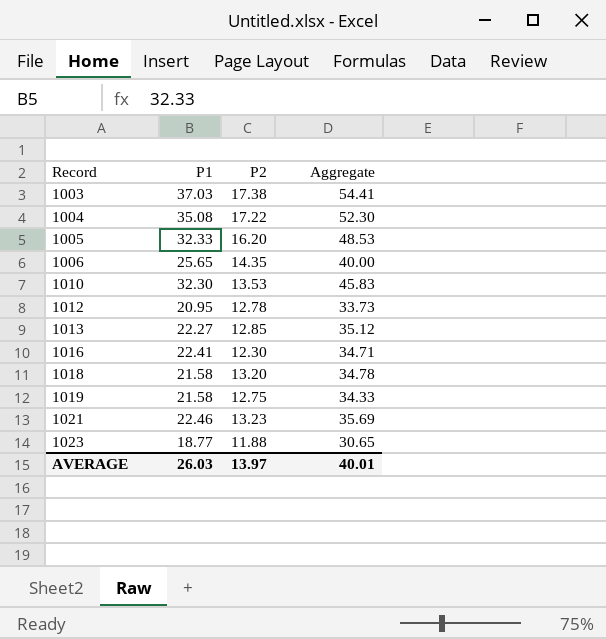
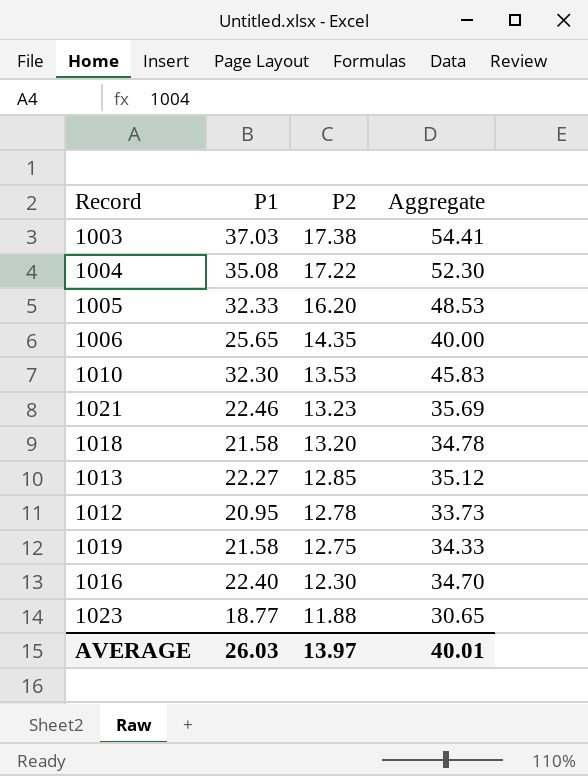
row order: Record ascending -> P2 descending
1016 | P1: 22.41 -> 22.40
1016 | Aggregate: 34.71 -> 34.70

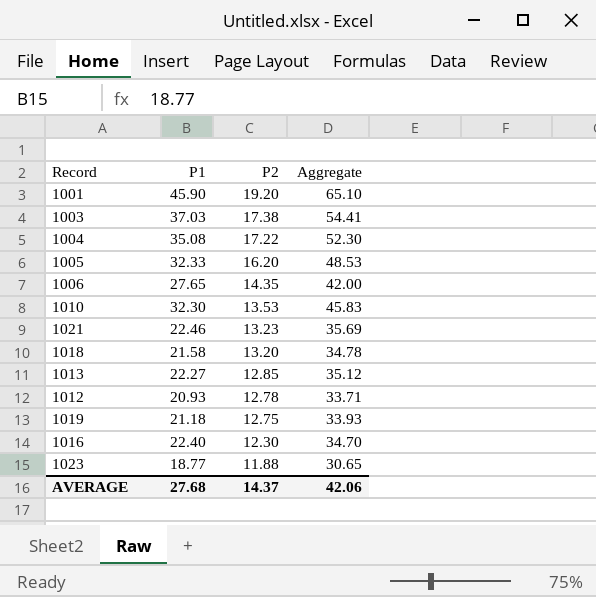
row 1001: none -> 45.90 | 19.20 | 65.10
1006 | P1: 25.65 -> 27.65
1006 | Aggregate: 40.00 -> 42.00
1012 | P1: 20.95 -> 20.93
1012 | Aggregate: 33.73 -> 33.71
1019 | P1: 21.58 -> 21.18
1019 | Aggregate: 34.33 -> 33.93
AVERAGE | P1: 26.03 -> 27.68
AVERAGE | P2: 13.97 -> 14.37
AVERAGE | Aggregate: 40.01 -> 42.06

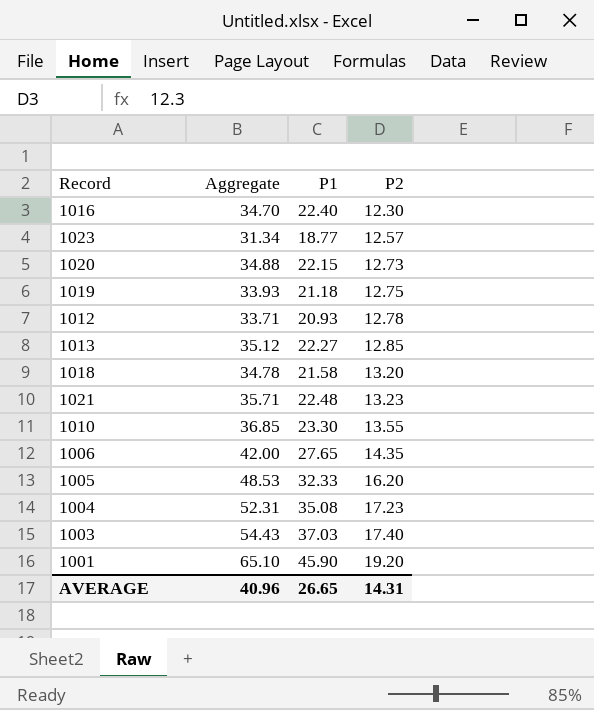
row order: P2 descending -> P2 ascending
column Aggregate | position: 4 -> 2
1023 | Aggregate: 30.65 -> 31.34
1023 | P2: 11.88 -> 12.57
row 1020: none -> 34.88 | 22.15 | 12.73
1021 | Aggregate: 35.69 -> 35.71
1021 | P1: 22.46 -> 22.48
1010 | Aggregate: 45.83 -> 36.85
1010 | P1: 32.30 -> 23.30
1010 | P2: 13.53 -> 13.55
1004 | Aggregate: 52.30 -> 52.31
1004 | P2: 17.22 -> 17.23
1003 | Aggregate: 54.41 -> 54.43
1003 | P2: 17.38 -> 17.40
AVERAGE | Aggregate: 42.06 -> 40.96
AVERAGE | P1: 27.68 -> 26.65
AVERAGE | P2: 14.37 -> 14.31

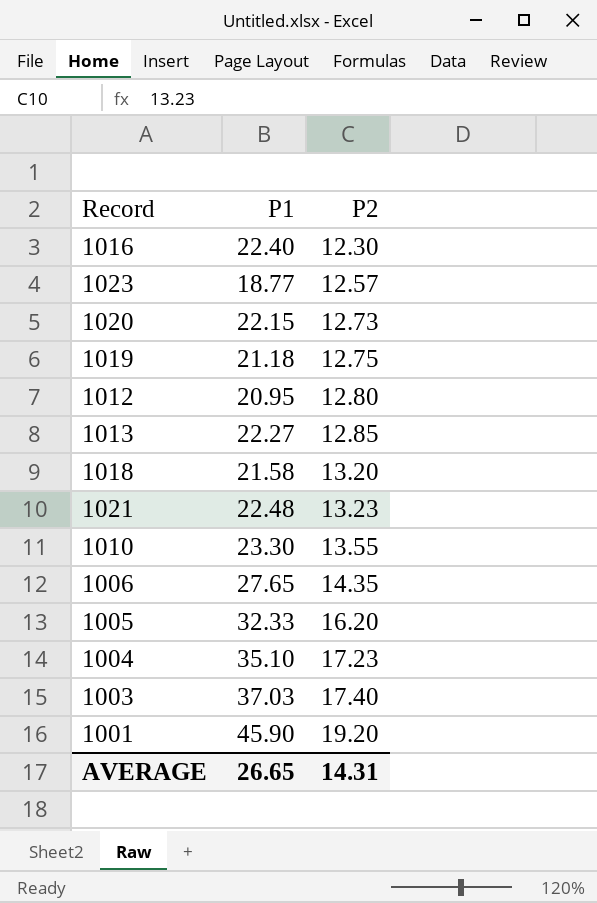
column Aggregate | formula: [P1] + [P2] -> none
1012 | P1: 20.93 -> 20.95
1012 | P2: 12.78 -> 12.80
1004 | P1: 35.08 -> 35.10

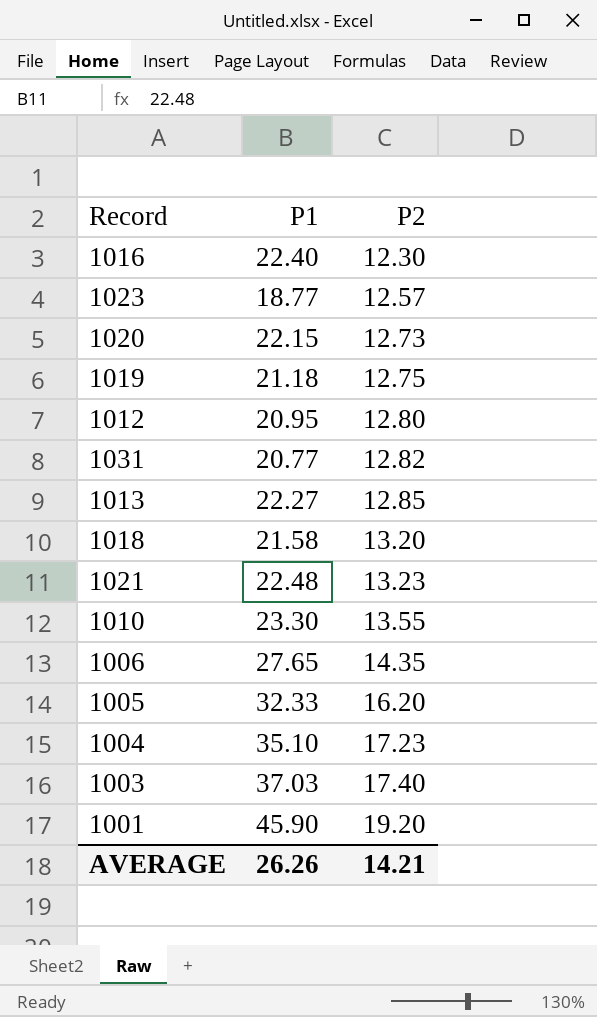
row 1031: none -> 20.77 | 12.82
AVERAGE | P1: 26.65 -> 26.26
AVERAGE | P2: 14.31 -> 14.21

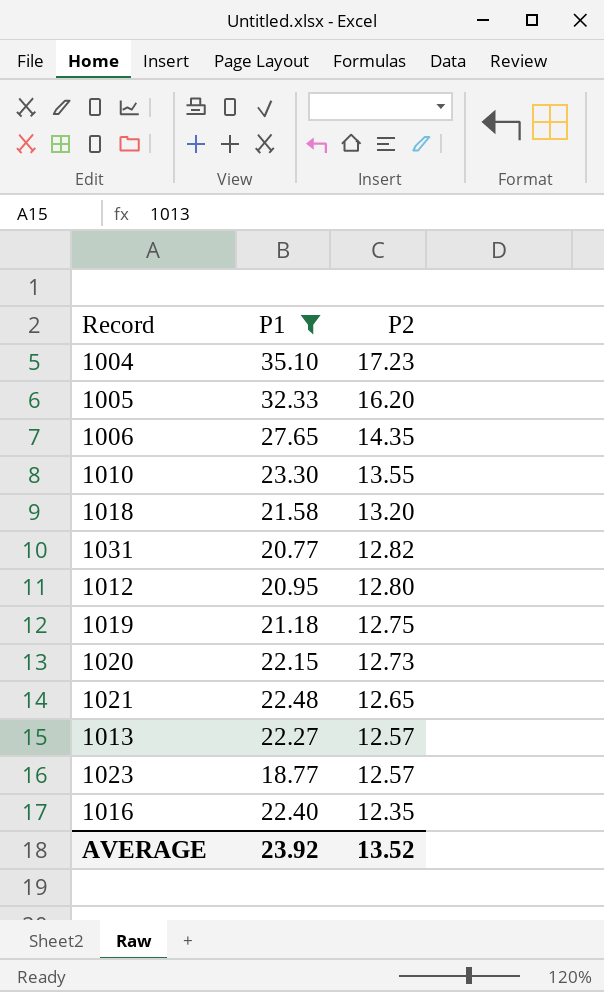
filter: none -> P1 <= 35.10
row order: P2 ascending -> P2 descending
1021 | P2: 13.23 -> 12.65
1013 | P2: 12.85 -> 12.57
1016 | P2: 12.30 -> 12.35
AVERAGE | P1: 26.26 -> 23.92
AVERAGE | P2: 14.21 -> 13.52

